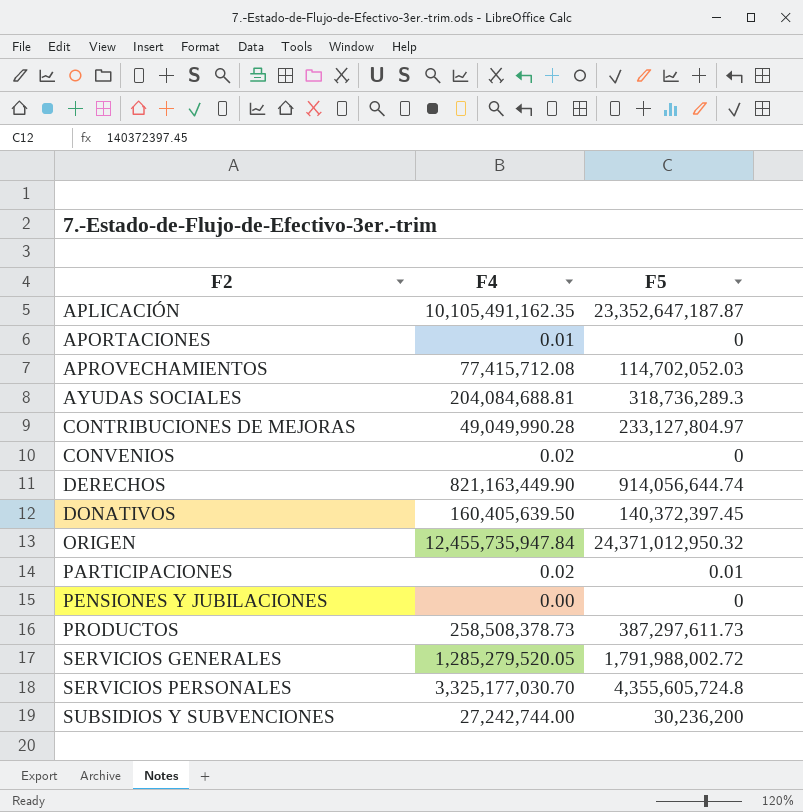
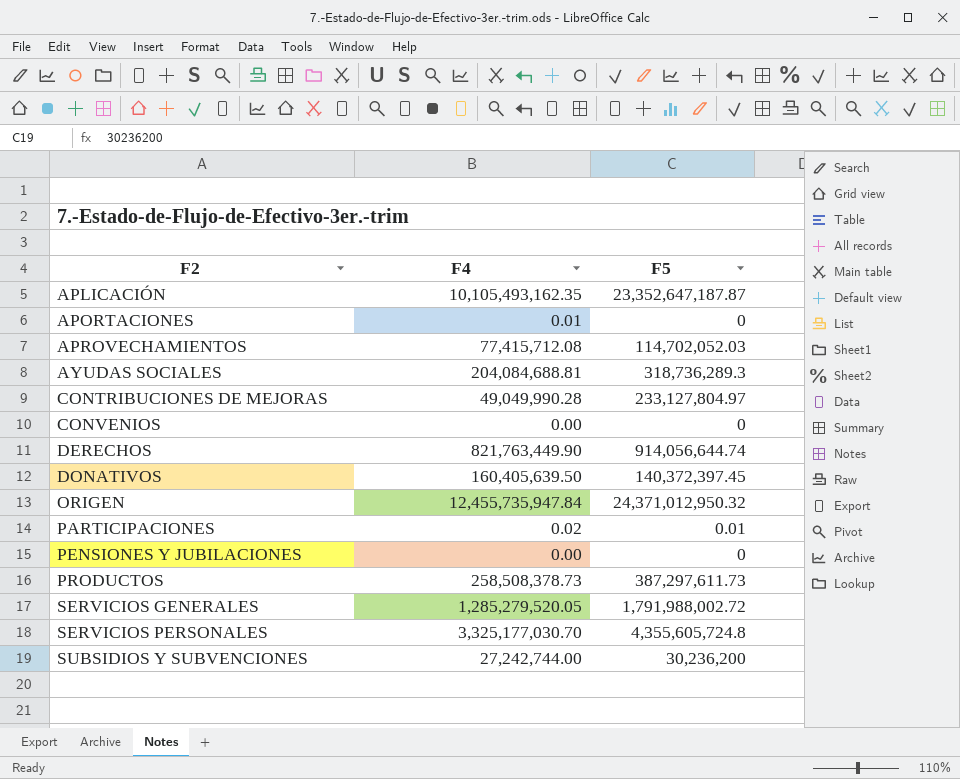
APLICACIÓN | F4: 10,105,491,162.35 -> 10,105,493,162.35
CONVENIOS | F4: 0.02 -> 0.00
DERECHOS | F4: 821,163,449.90 -> 821,763,449.90

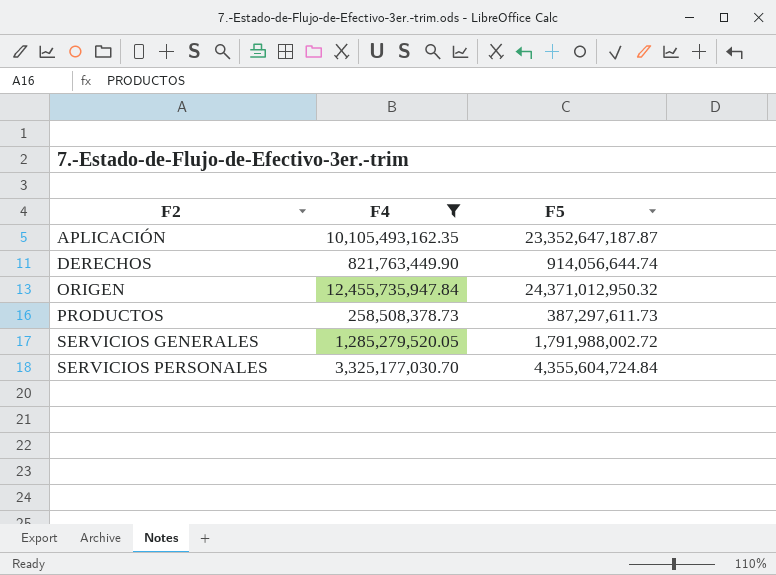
filter: none -> F4 >= 258,508,378.73
SERVICIOS PERSONALES | F5: 4,355,605,724.8 -> 4,355,604,724.84

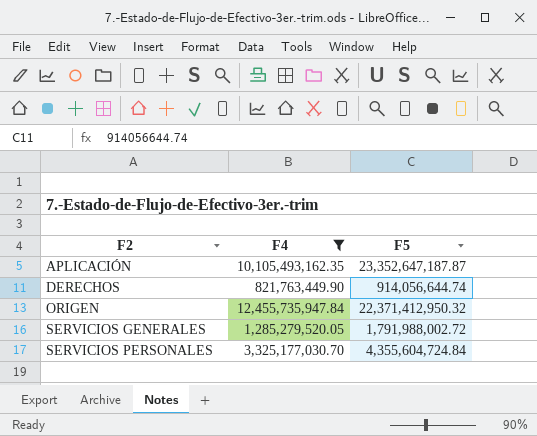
row PRODUCTOS: 258,508,378.73 | 387,297,611.73 -> none
ORIGEN | F5: 24,371,012,950.32 -> 22,371,412,950.32

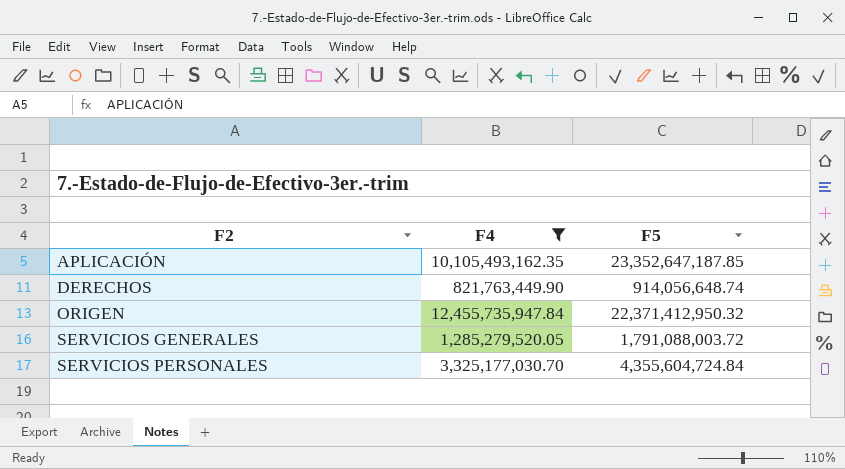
APLICACIÓN | F5: 23,352,647,187.87 -> 23,352,647,187.85
DERECHOS | F5: 914,056,644.74 -> 914,056,648.74
SERVICIOS GENERALES | F5: 1,791,988,002.72 -> 1,791,088,003.72

